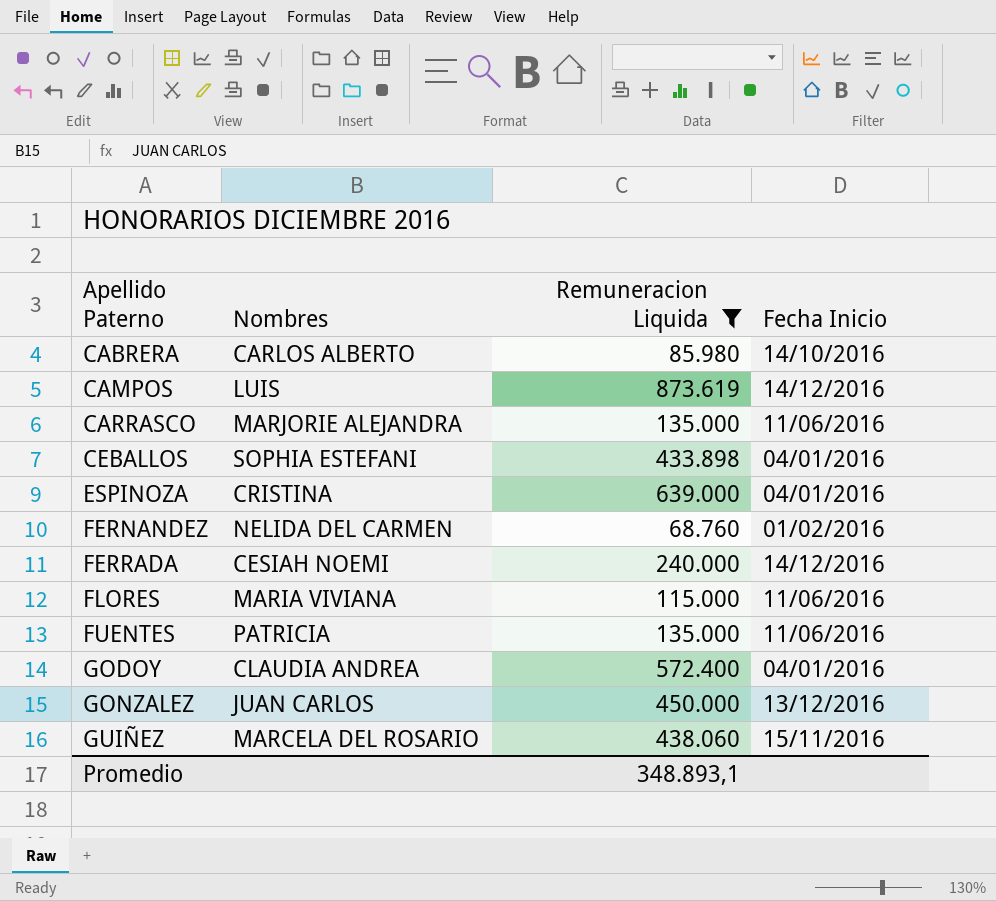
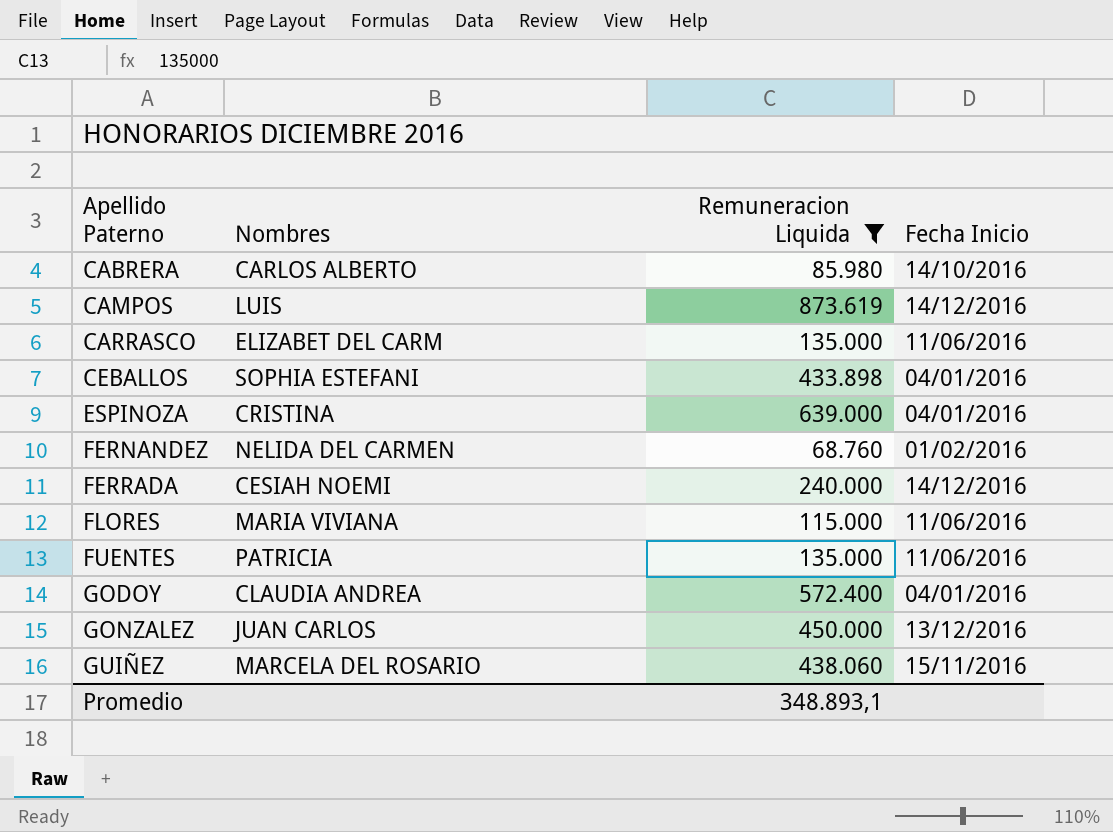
CARRASCO | Nombres: MARJORIE ALEJANDRA -> ELIZABET DEL CARM

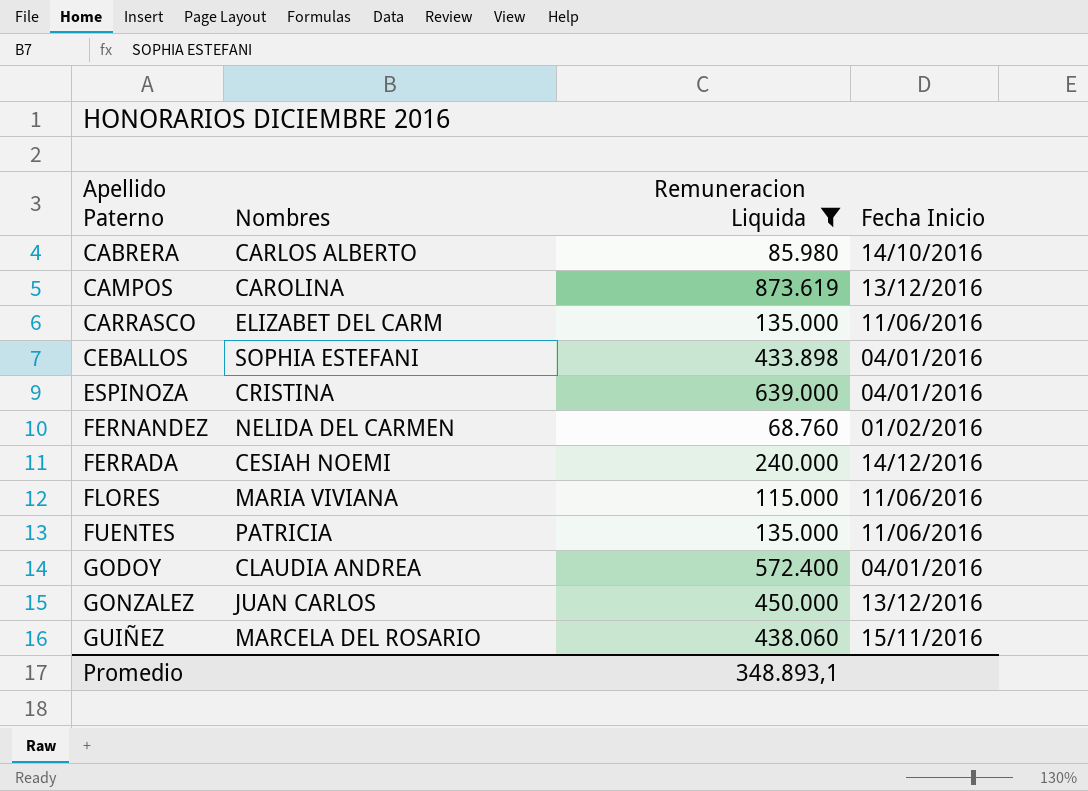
CAMPOS | Nombres: LUIS -> CAROLINA
CAMPOS | Fecha Inicio: 14/12/2016 -> 13/12/2016

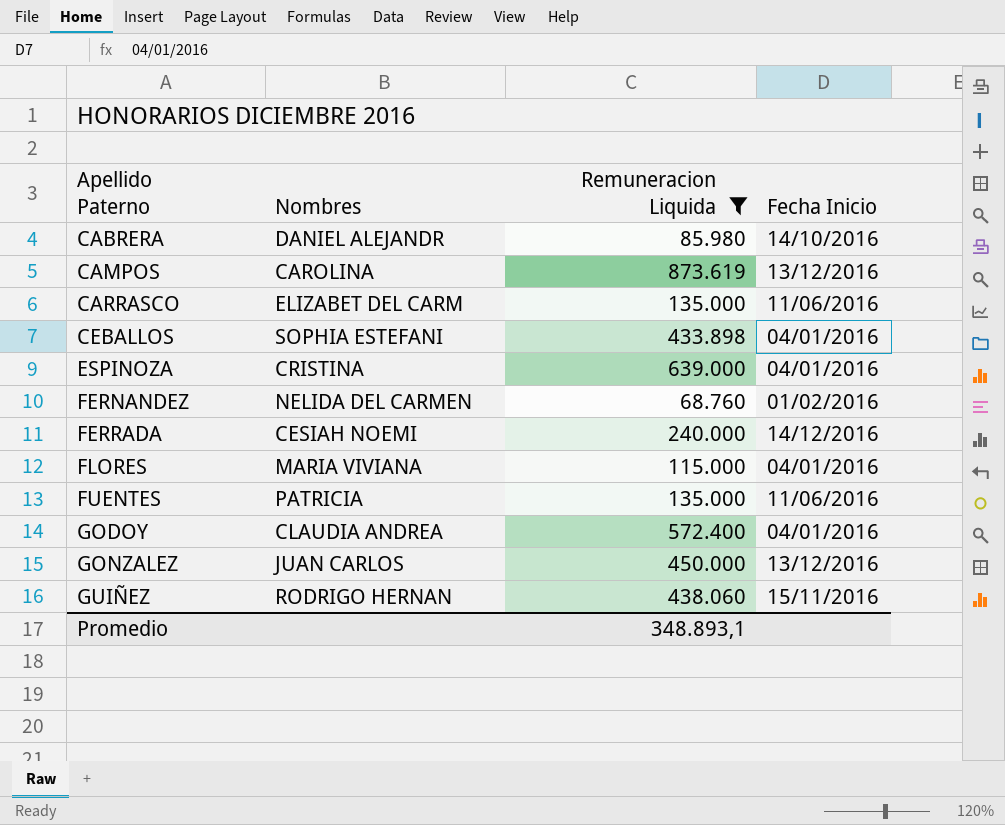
CABRERA | Nombres: CARLOS ALBERTO -> DANIEL ALEJANDR
FLORES | Fecha Inicio: 11/06/2016 -> 04/01/2016
GUIÑEZ | Nombres: MARCELA DEL ROSARIO -> RODRIGO HERNAN

